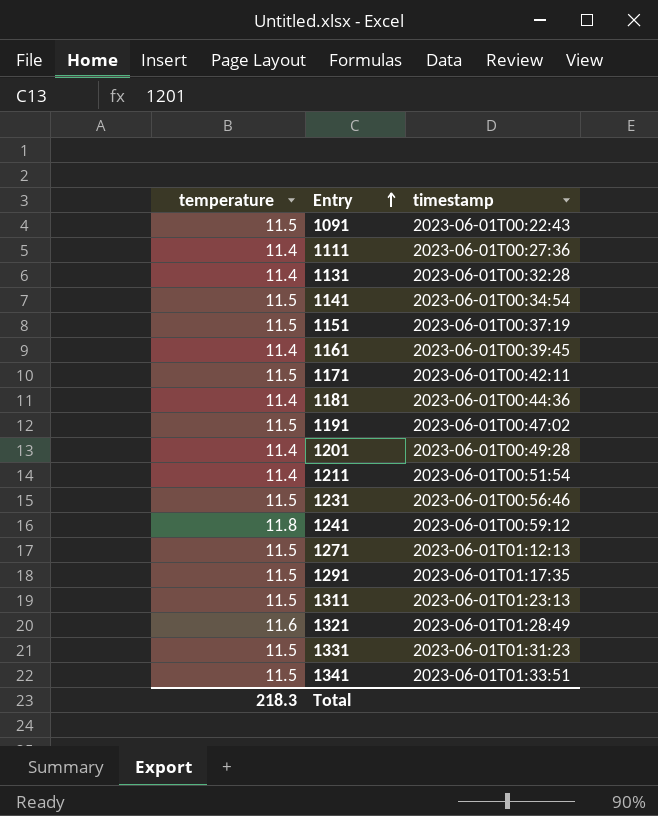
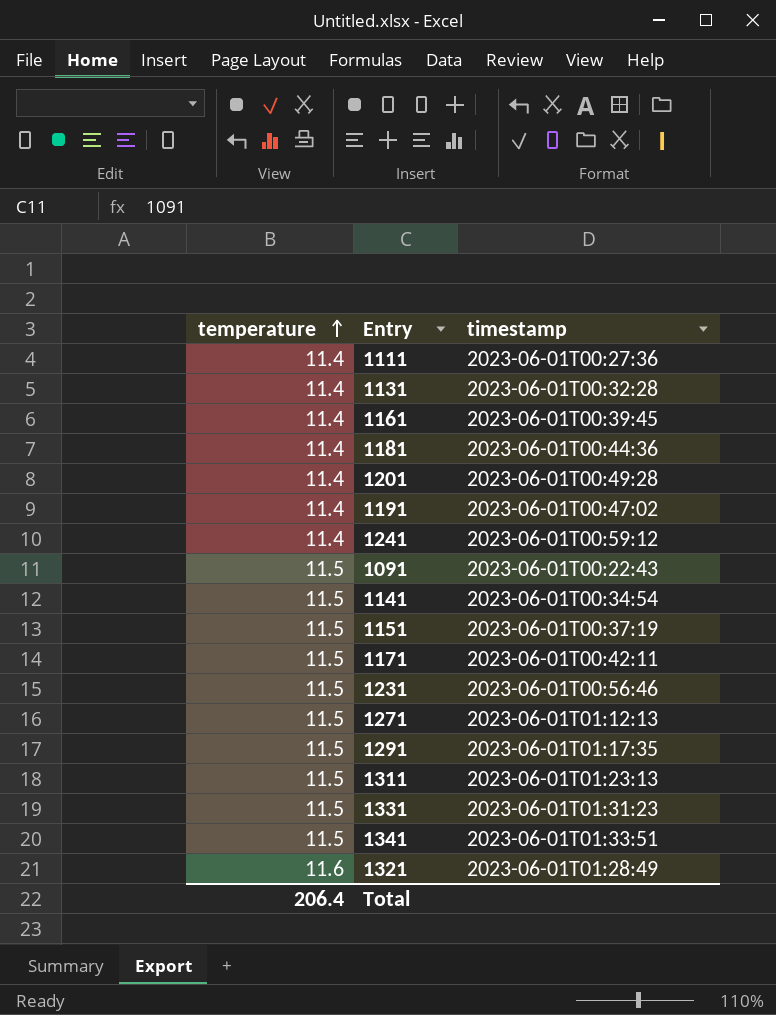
row order: Entry ascending -> temperature ascending
row 1211: 11.4 | 2023-06-01T00:51:54 -> none
1191 | temperature: 11.5 -> 11.4
1241 | temperature: 11.8 -> 11.4
Total | temperature: 218.3 -> 206.4

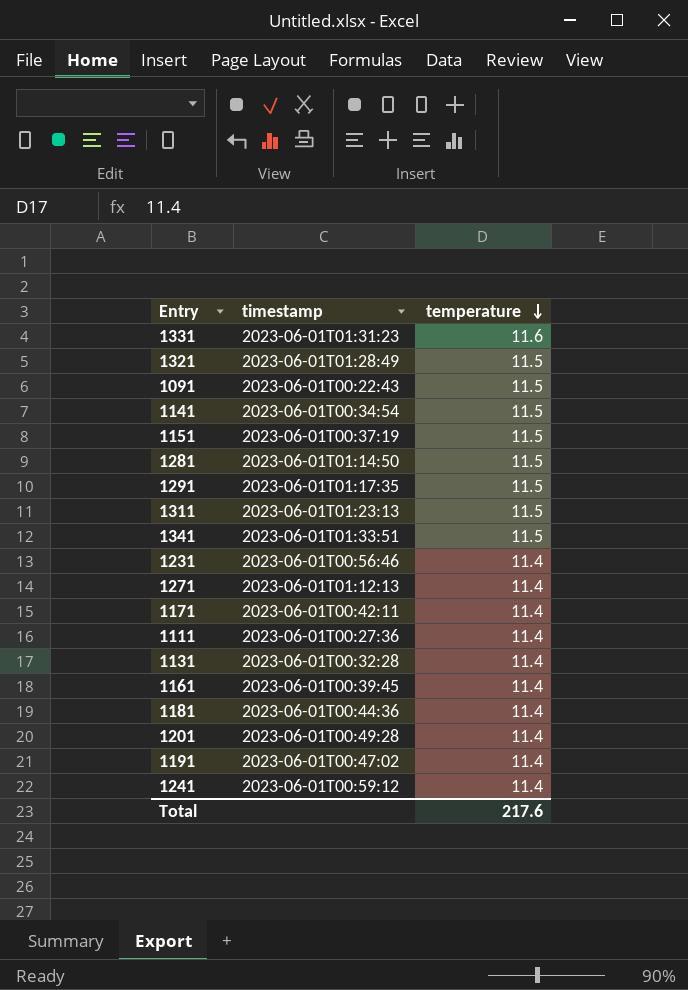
row order: temperature ascending -> temperature descending
column temperature | position: 1 -> 3
1331 | temperature: 11.5 -> 11.6
1321 | temperature: 11.6 -> 11.5
row 1281: none -> 2023-06-01T01:14:50 | 11.5
1231 | temperature: 11.5 -> 11.4
1271 | temperature: 11.5 -> 11.4
1171 | temperature: 11.5 -> 11.4
Total | temperature: 206.4 -> 217.6

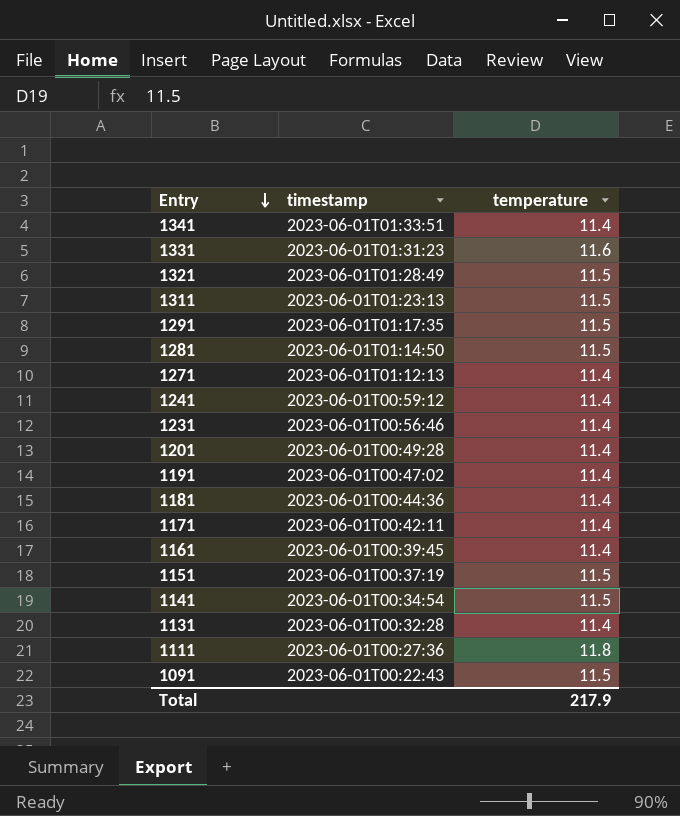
row order: temperature descending -> Entry descending
1341 | temperature: 11.5 -> 11.4
1111 | temperature: 11.4 -> 11.8
Total | temperature: 217.6 -> 217.9

